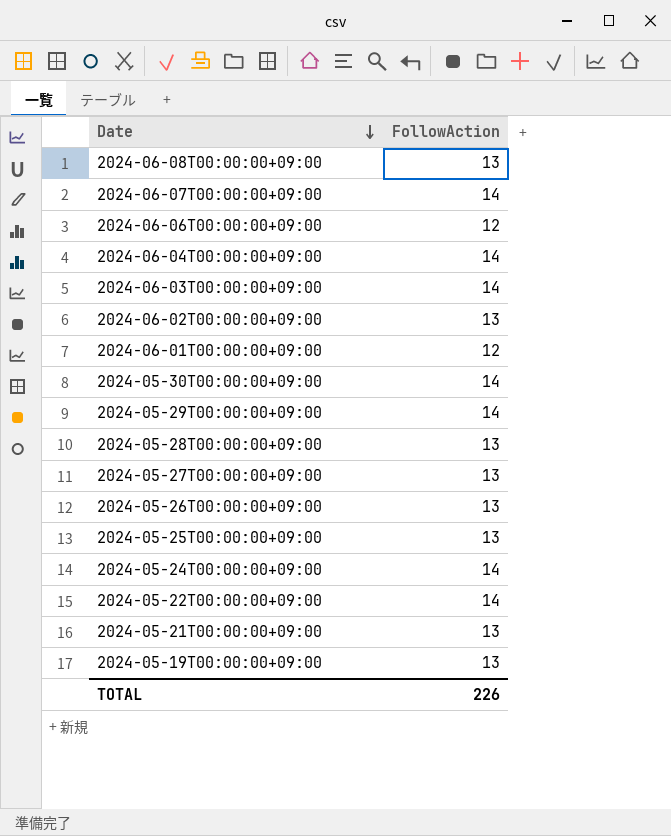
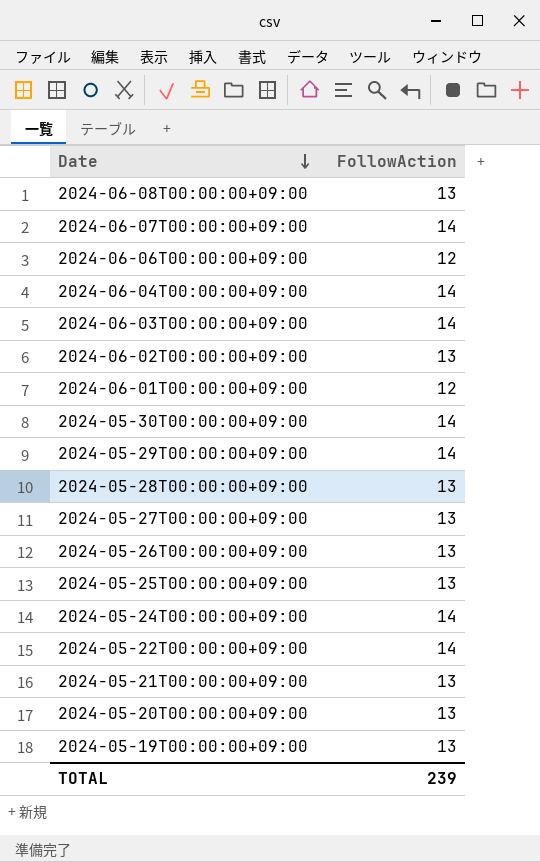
row 2024-05-20T00:00:00+09:00: none -> 13
TOTAL | FollowAction: 226 -> 239

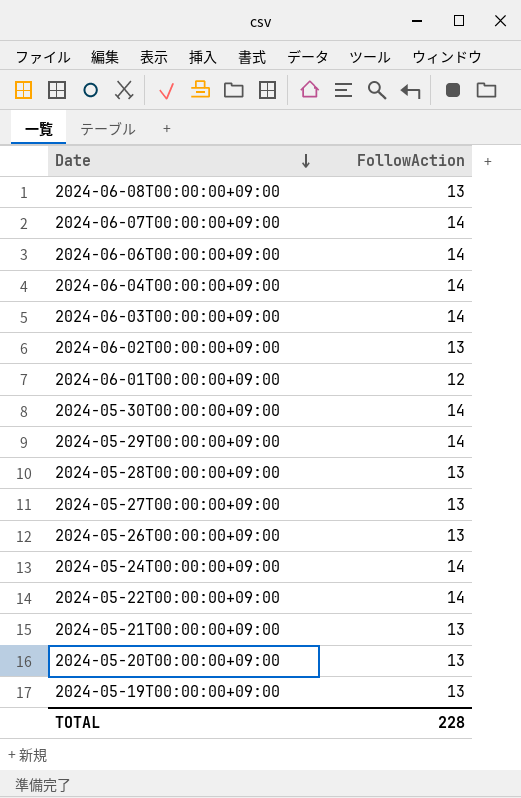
row 2024-05-25T00:00:00+09:00: 13 -> none
2024-06-06T00:00:00+09:00 | FollowAction: 12 -> 14
TOTAL | FollowAction: 239 -> 228

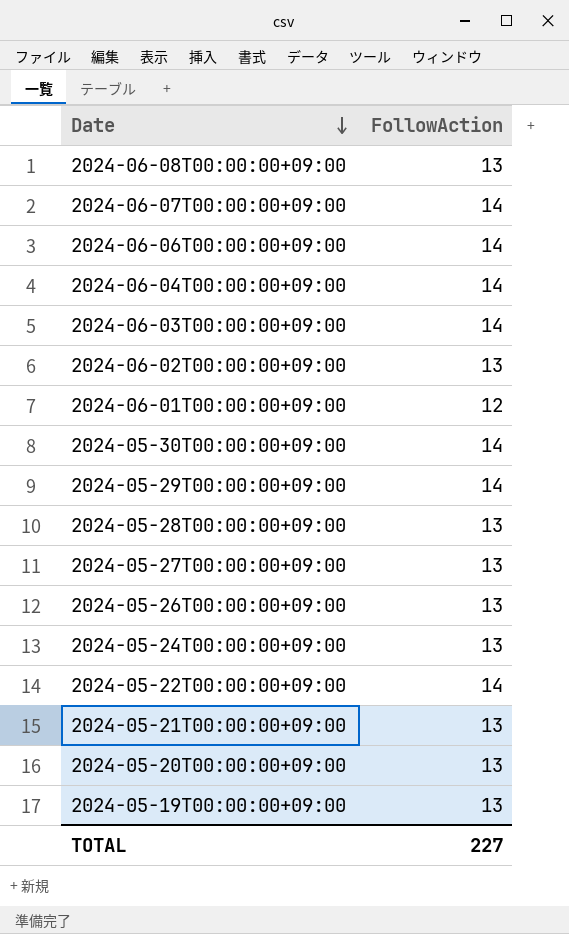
2024-05-24T00:00:00+09:00 | FollowAction: 14 -> 13
TOTAL | FollowAction: 228 -> 227

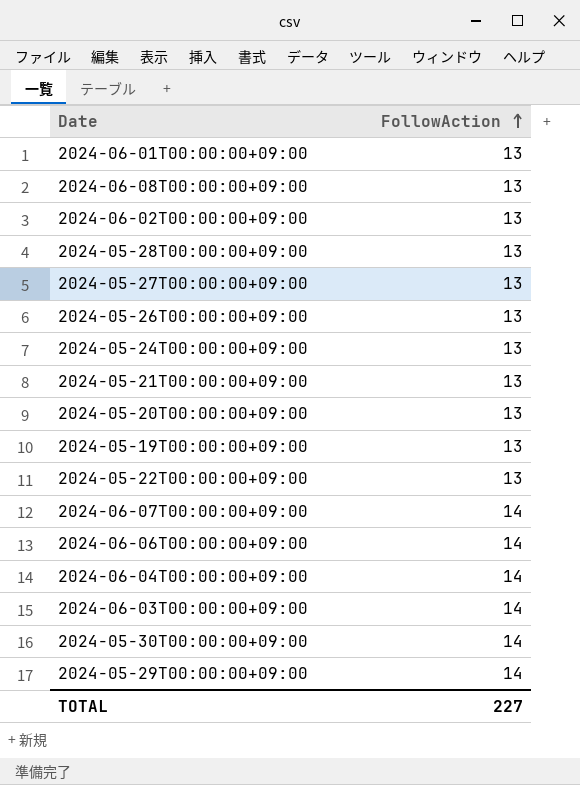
row order: Date descending -> FollowAction ascending
2024-06-01T00:00:00+09:00 | FollowAction: 12 -> 13
2024-05-22T00:00:00+09:00 | FollowAction: 14 -> 13

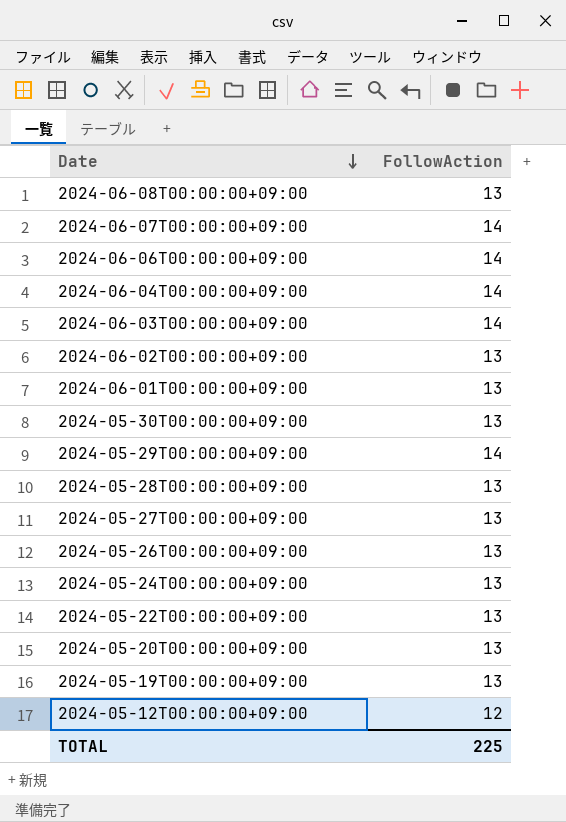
row order: FollowAction ascending -> Date descending
row 2024-05-21T00:00:00+09:00: 13 -> none
2024-05-30T00:00:00+09:00 | FollowAction: 14 -> 13
row 2024-05-12T00:00:00+09:00: none -> 12
TOTAL | FollowAction: 227 -> 225

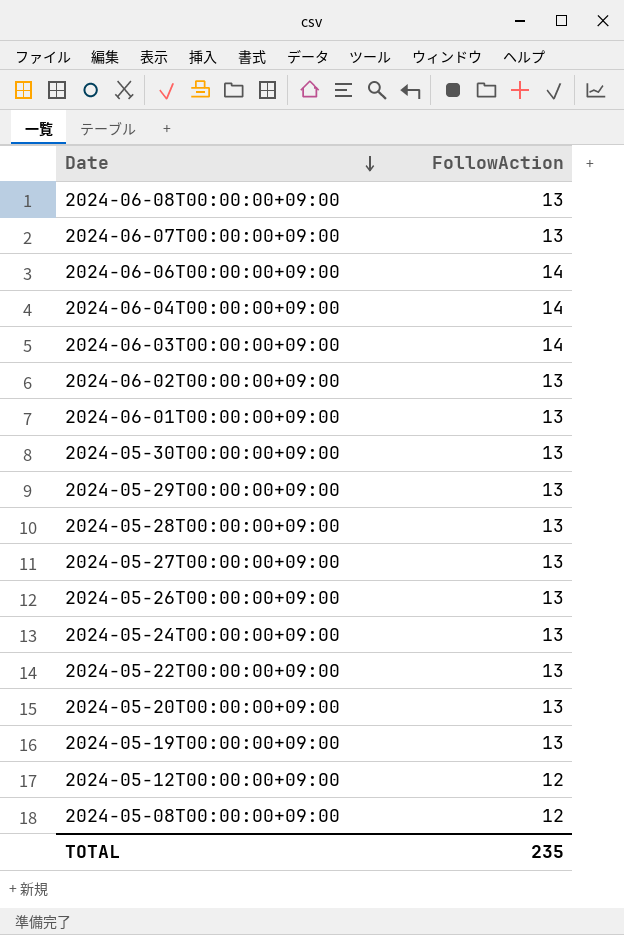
2024-06-07T00:00:00+09:00 | FollowAction: 14 -> 13
2024-05-29T00:00:00+09:00 | FollowAction: 14 -> 13
row 2024-05-08T00:00:00+09:00: none -> 12
TOTAL | FollowAction: 225 -> 235

